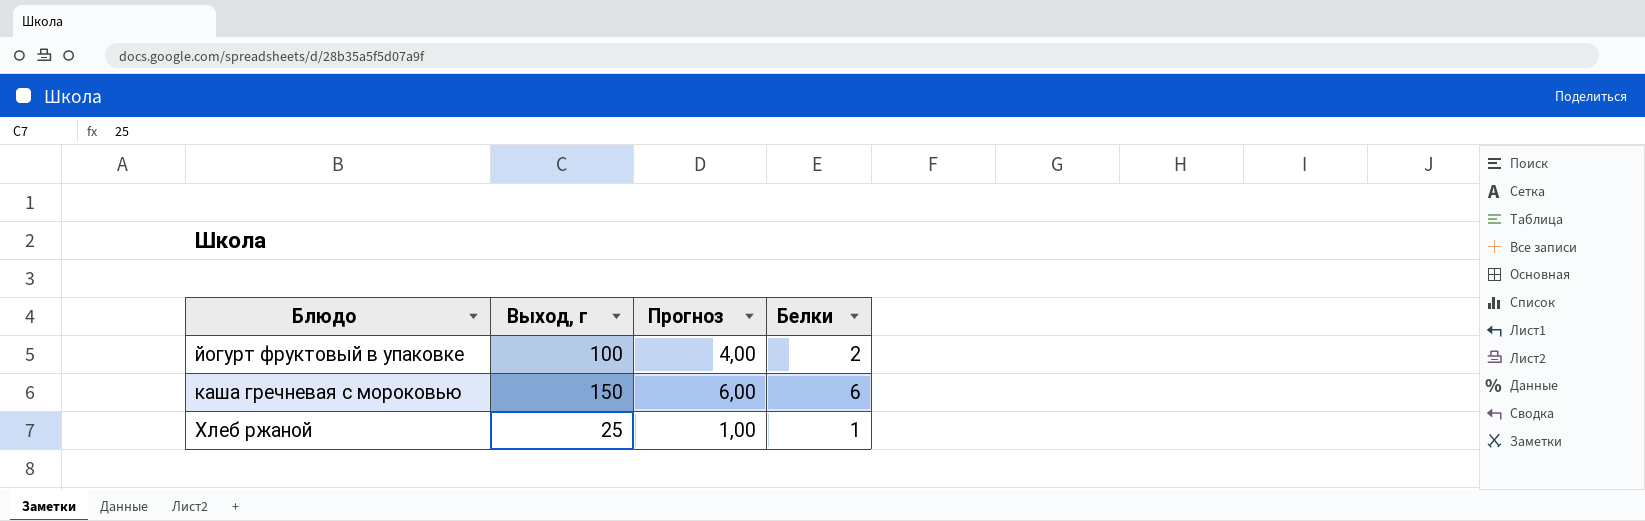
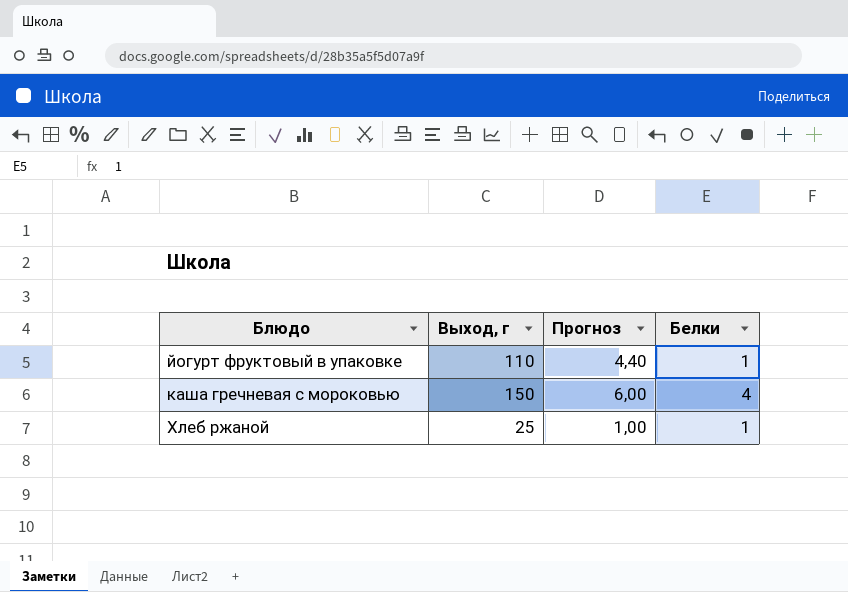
йогурт фруктовый в упаковке | Выход, г: 100 -> 110
йогурт фруктовый в упаковке | Прогноз: 4,00 -> 4,40
йогурт фруктовый в упаковке | Белки: 2 -> 1
каша гречневая с мороковью | Белки: 6 -> 4

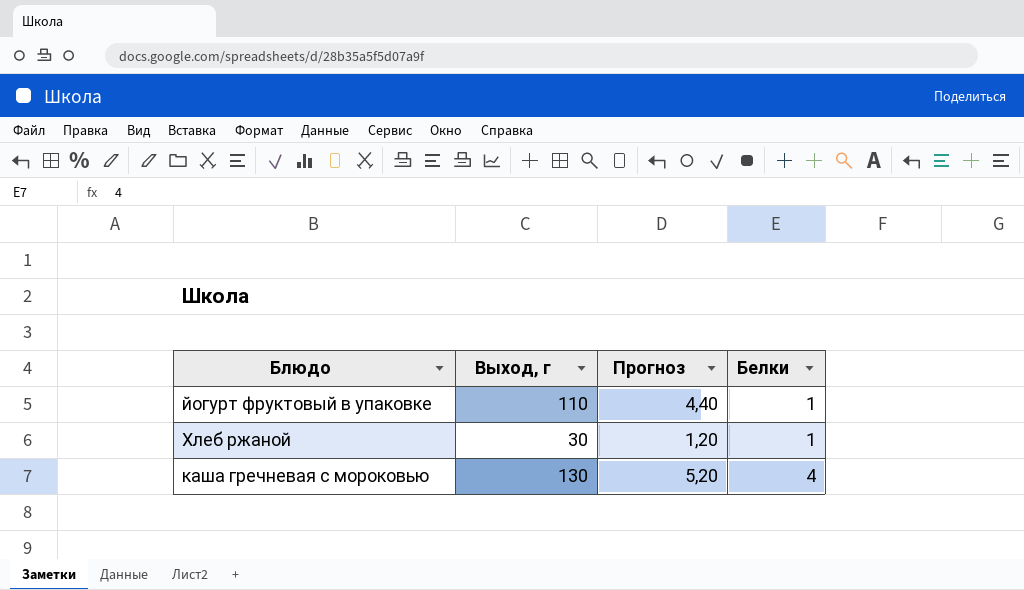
row order: Блюдо ascending -> Белки ascending
Хлеб ржаной | Выход, г: 25 -> 30
Хлеб ржаной | Прогноз: 1,00 -> 1,20
каша гречневая с мороковью | Выход, г: 150 -> 130
каша гречневая с мороковью | Прогноз: 6,00 -> 5,20

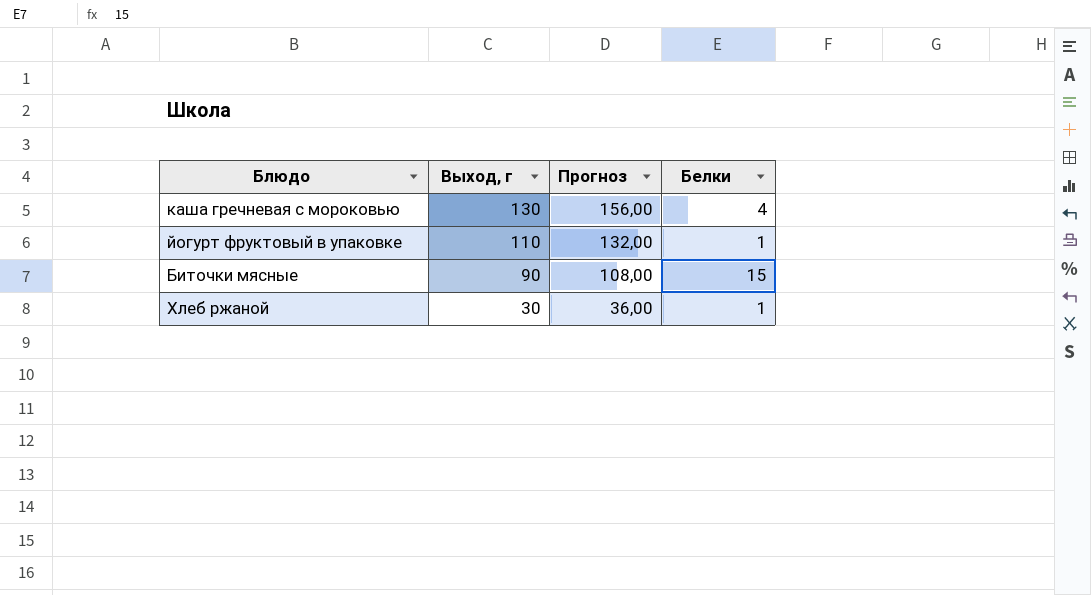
row order: Белки ascending -> Выход, г descending
column Прогноз | formula: [Выход, г] * 0,04 -> [Выход, г] * 1,2
row Биточки мясные: none -> 90 | 108,00 | 15

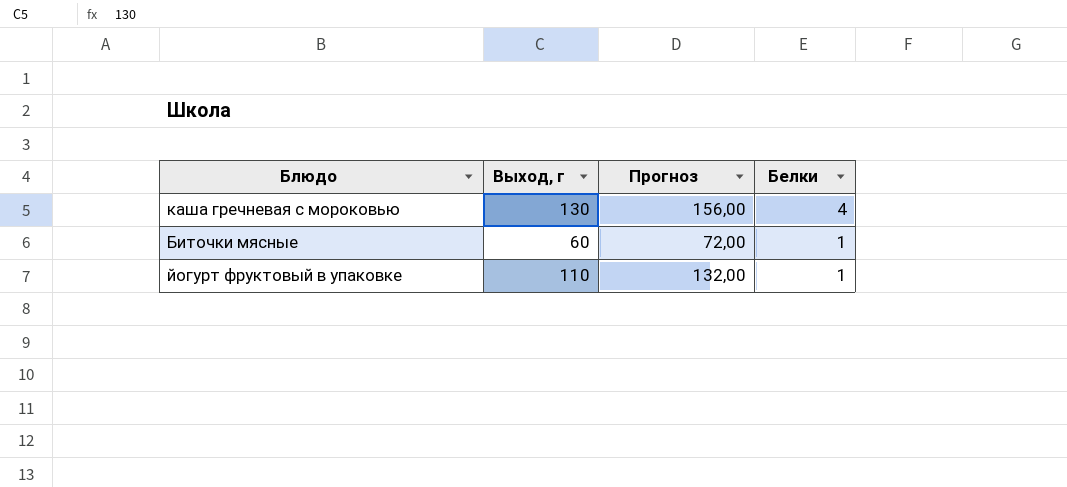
row order: Выход, г descending -> Белки descending
row Хлеб ржаной: 30 | 36,00 | 1 -> none
Биточки мясные | Выход, г: 90 -> 60
Биточки мясные | Прогноз: 108,00 -> 72,00
Биточки мясные | Белки: 15 -> 1

